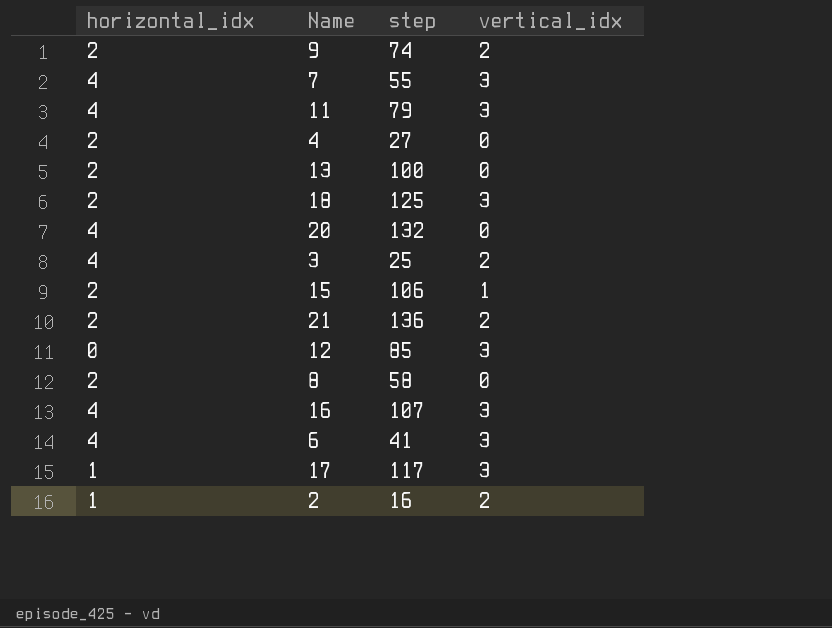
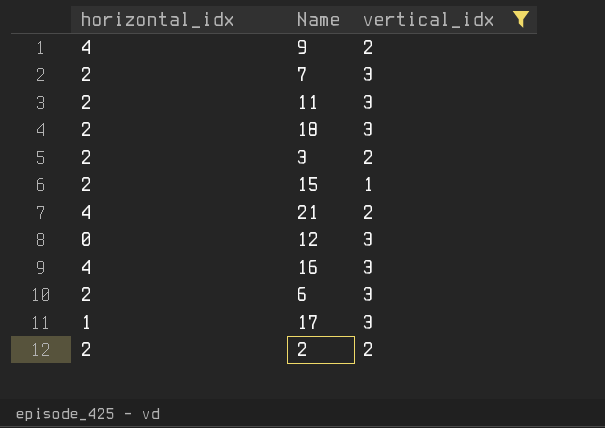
filter: none -> vertical_idx != 0
column step | position: 3 -> none
9 | horizontal_idx: 2 -> 4
7 | horizontal_idx: 4 -> 2
11 | horizontal_idx: 4 -> 2
3 | horizontal_idx: 4 -> 2
21 | horizontal_idx: 2 -> 4
6 | horizontal_idx: 4 -> 2
2 | horizontal_idx: 1 -> 2

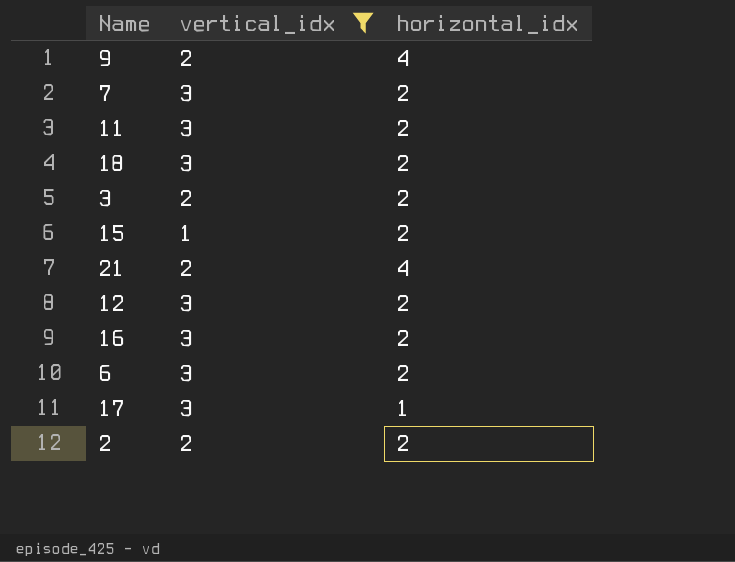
column horizontal_idx | position: 1 -> 3
12 | horizontal_idx: 0 -> 2
16 | horizontal_idx: 4 -> 2

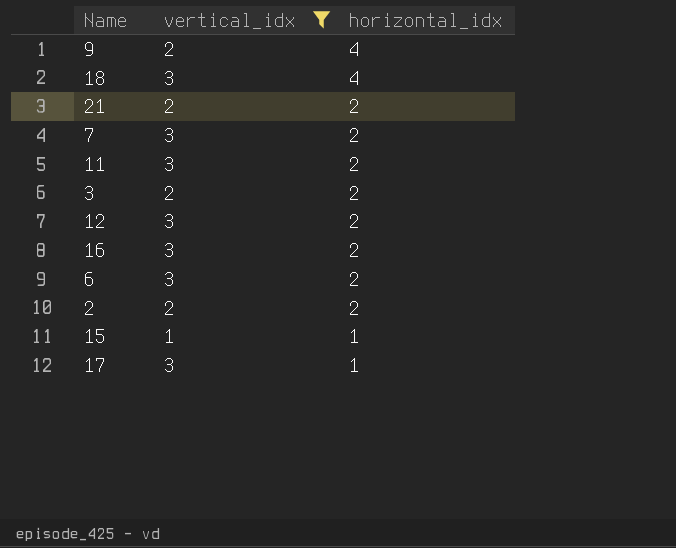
row order: none -> horizontal_idx descending
18 | horizontal_idx: 2 -> 4
21 | horizontal_idx: 4 -> 2
15 | horizontal_idx: 2 -> 1

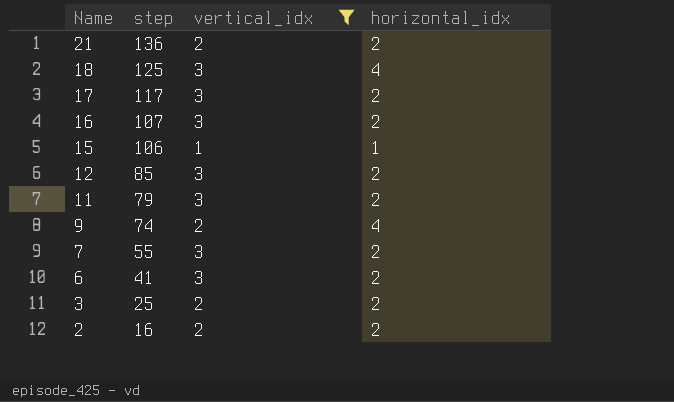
row order: horizontal_idx descending -> Name descending
column step | position: none -> 2
17 | horizontal_idx: 1 -> 2

